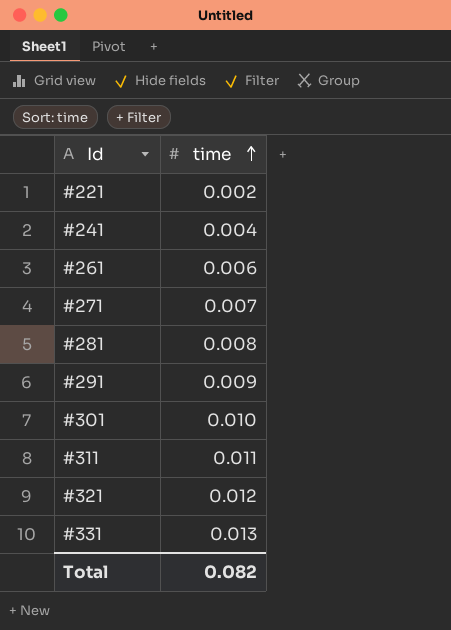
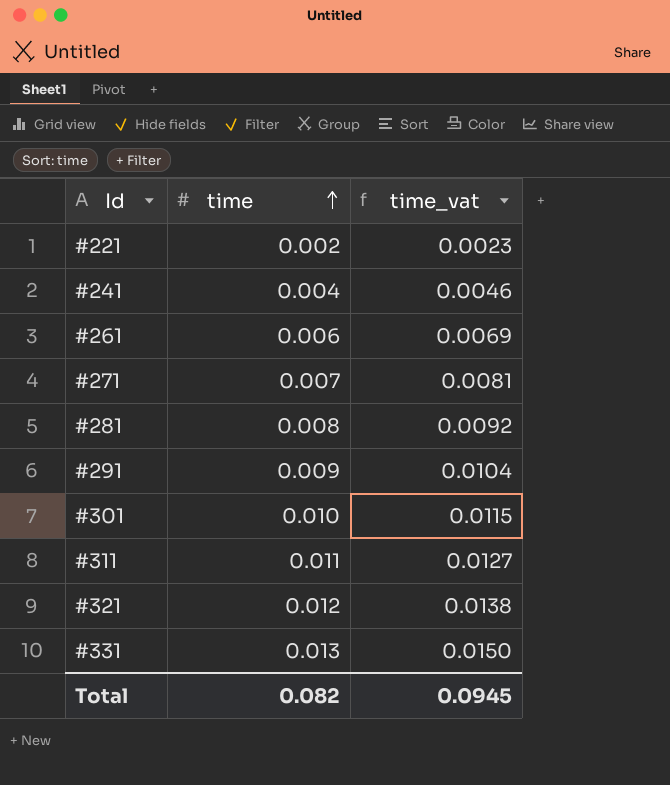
column time_vat | formula: none -> [time] * 1.15

